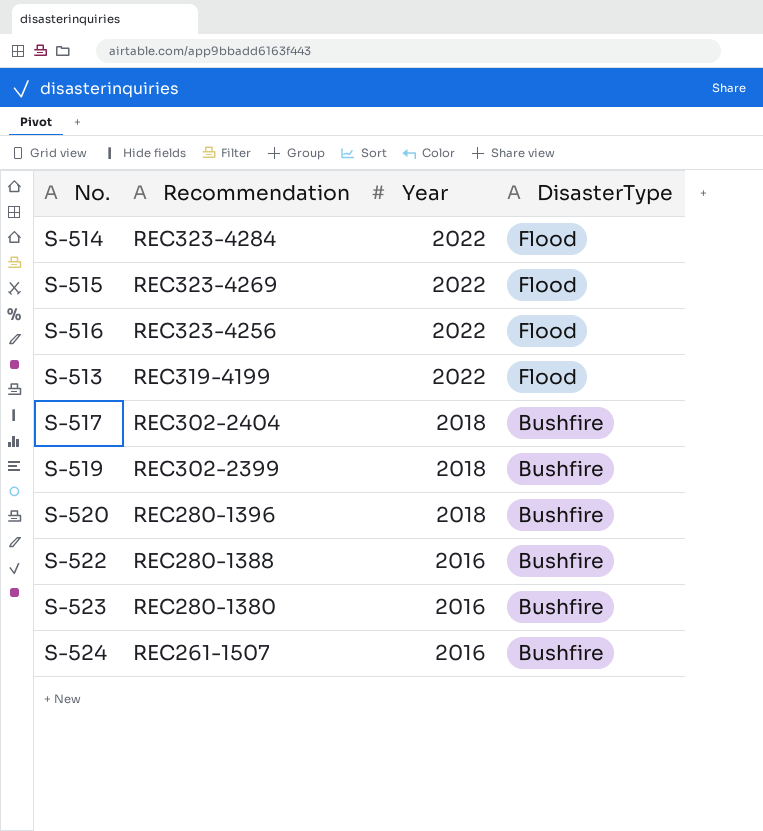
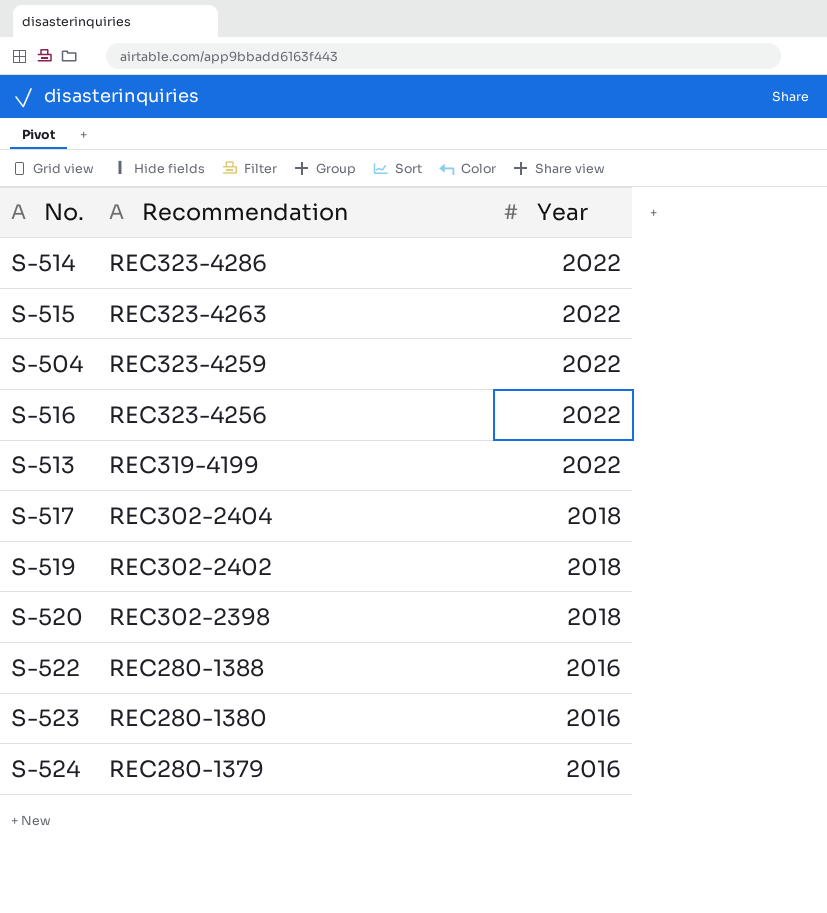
column DisasterType | position: 4 -> none
S-514 | Recommendation: REC323-4284 -> REC323-4286
S-515 | Recommendation: REC323-4269 -> REC323-4263
row S-504: none -> REC323-4259 | 2022
S-519 | Recommendation: REC302-2399 -> REC302-2402
S-520 | Recommendation: REC280-1396 -> REC302-2398
S-524 | Recommendation: REC261-1507 -> REC280-1379

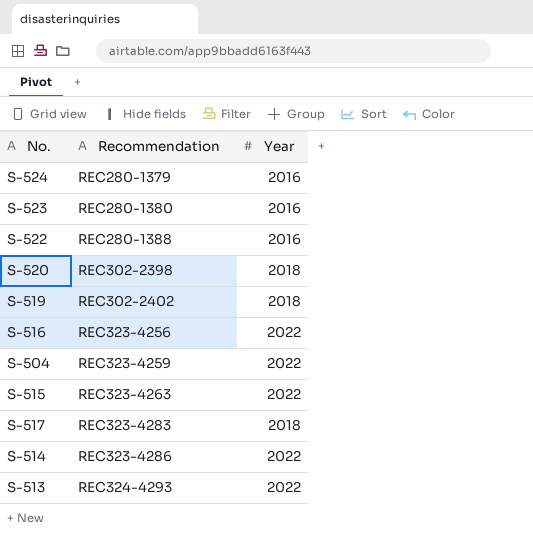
row order: Recommendation descending -> Recommendation ascending
S-517 | Recommendation: REC302-2404 -> REC323-4283
S-513 | Recommendation: REC319-4199 -> REC324-4293

